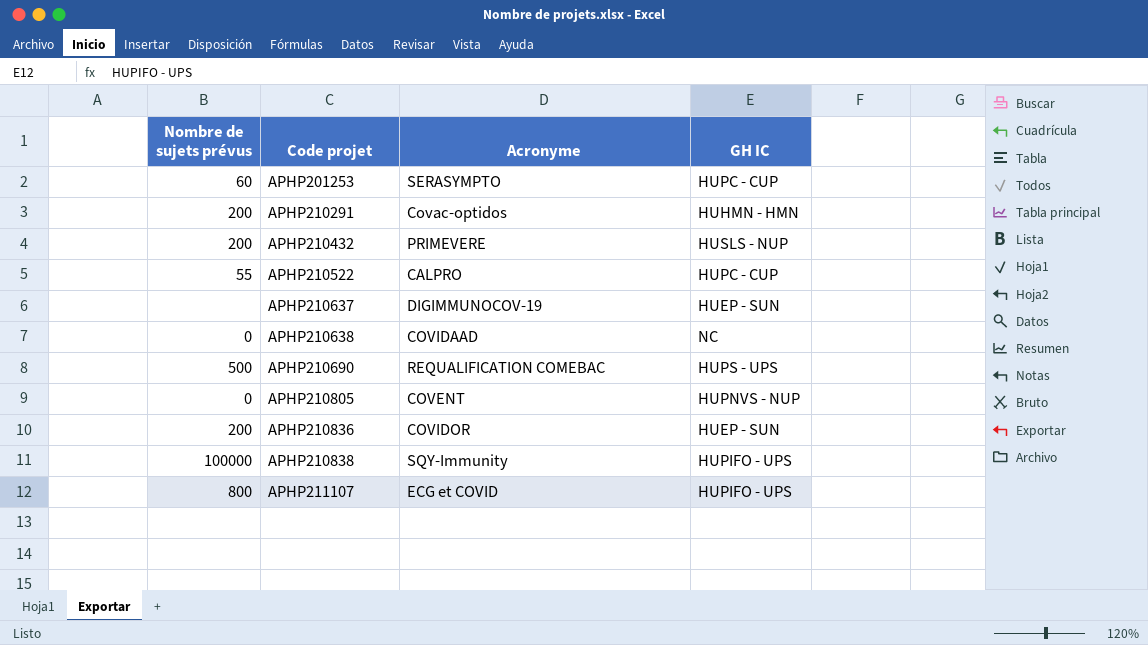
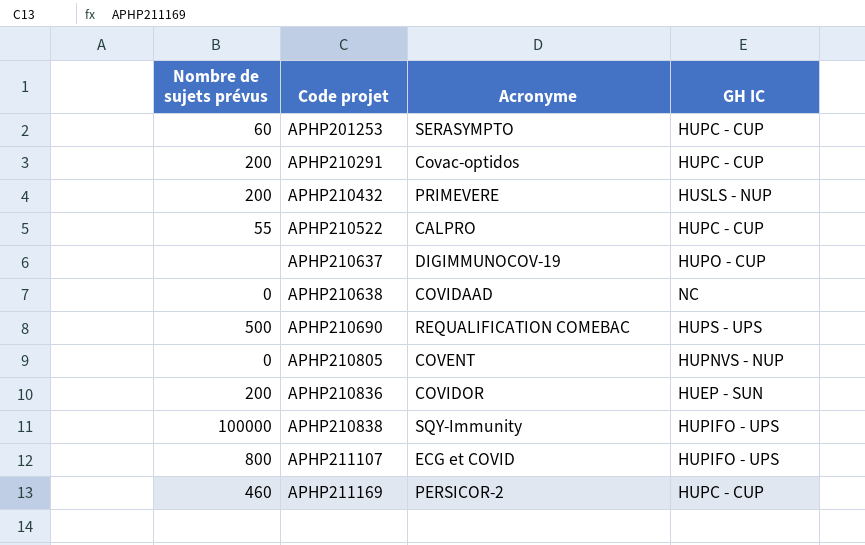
APHP210291 | GH IC: HUHMN - HMN -> HUPC - CUP
APHP210637 | GH IC: HUEP - SUN -> HUPO - CUP
row APHP211169: none -> 460 | PERSICOR-2 | HUPC - CUP

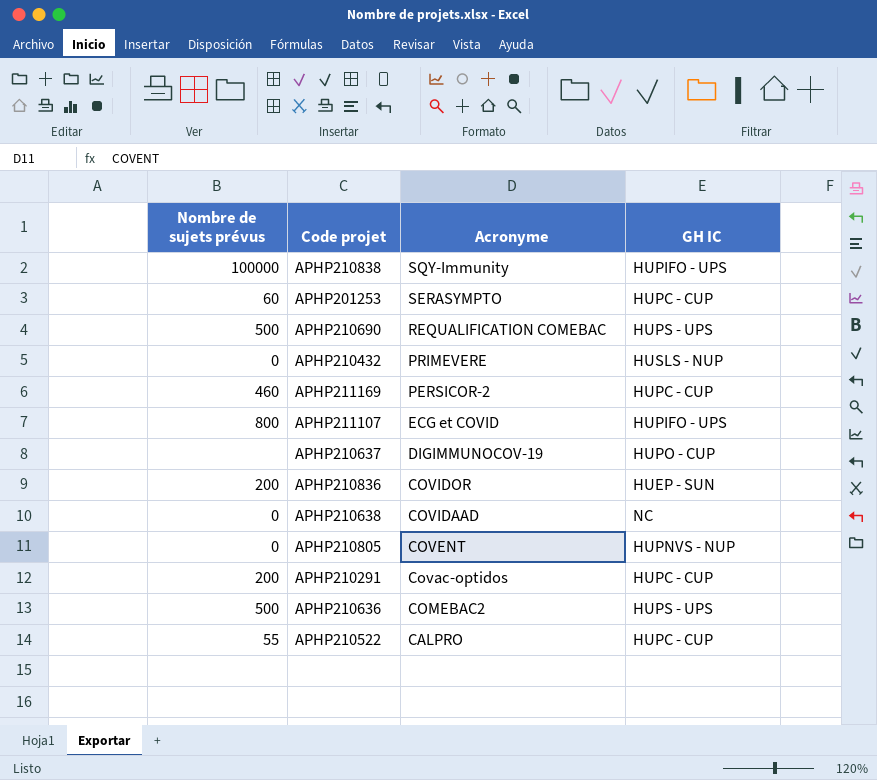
row order: Code projet ascending -> Acronyme descending
APHP210432 | Nombre de sujets prévus: 200 -> 0
row APHP210636: none -> 500 | COMEBAC2 | HUPS - UPS

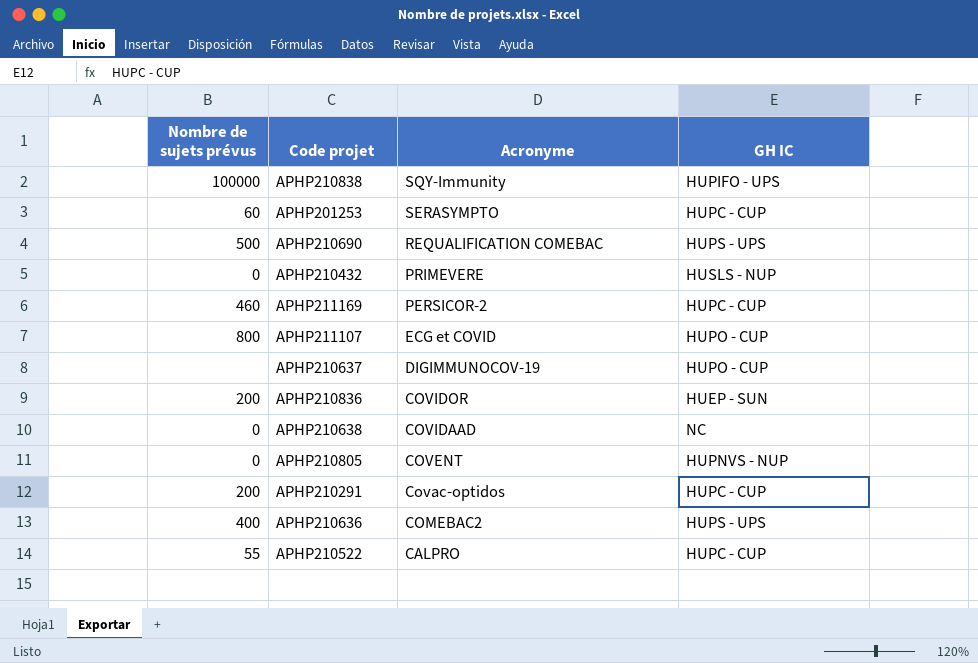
APHP211107 | GH IC: HUPIFO - UPS -> HUPO - CUP
APHP210636 | Nombre de sujets prévus: 500 -> 400

